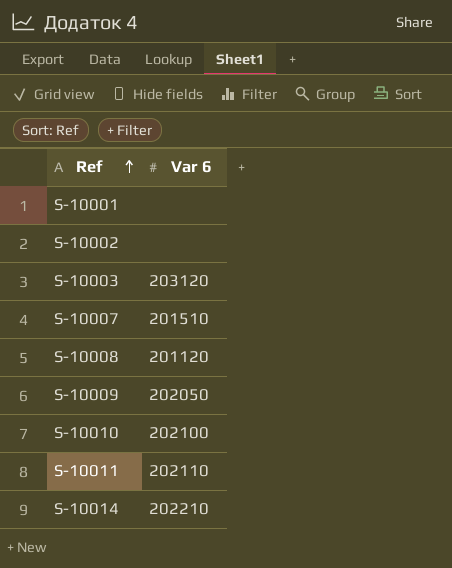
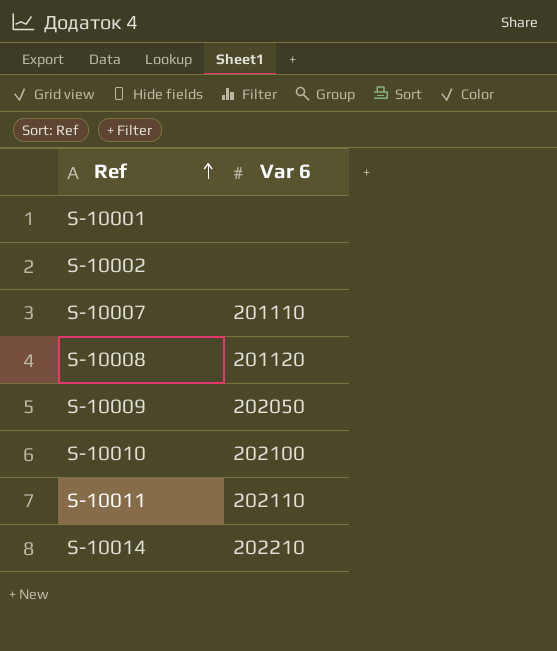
row S-10003: 203120 -> none
S-10007 | Var 6: 201510 -> 201110

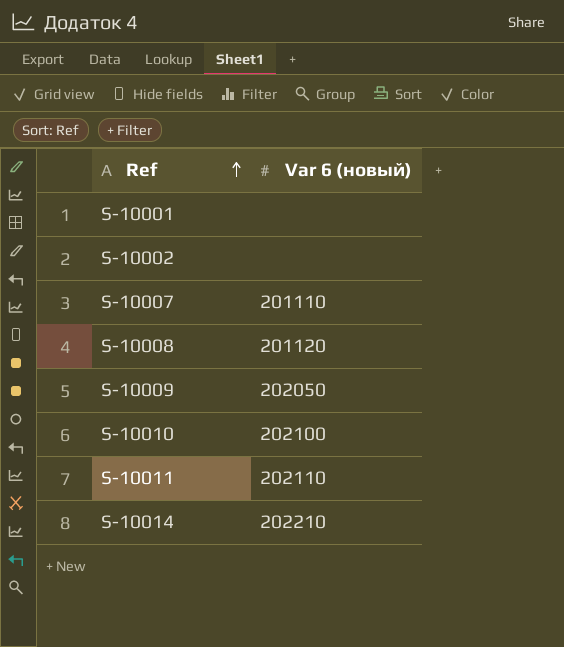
column name: Var 6 -> Var 6 (новый)

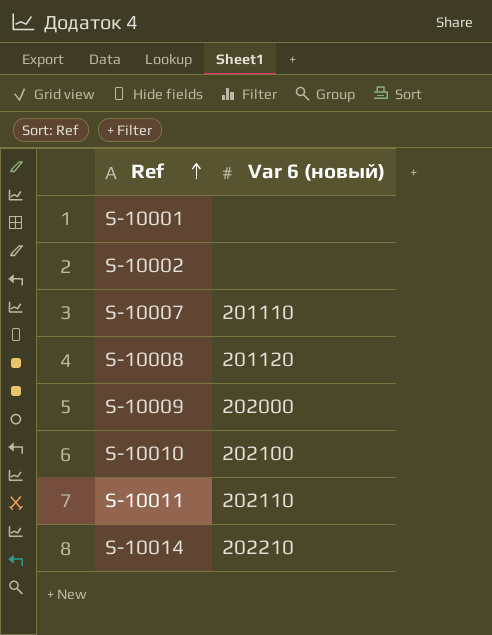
S-10009 | Var 6 (новый): 202050 -> 202000

